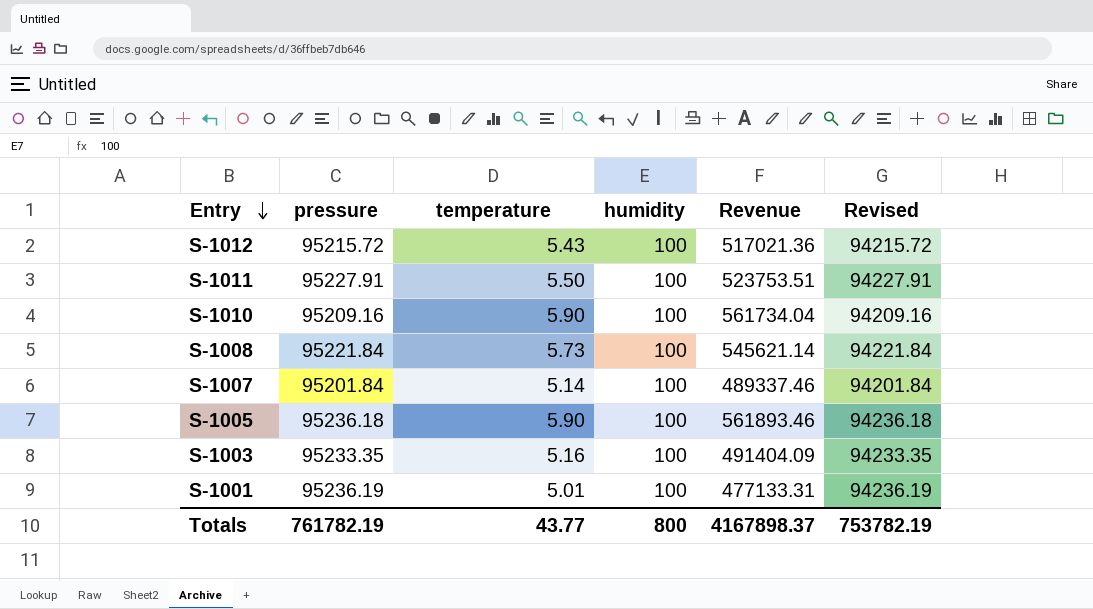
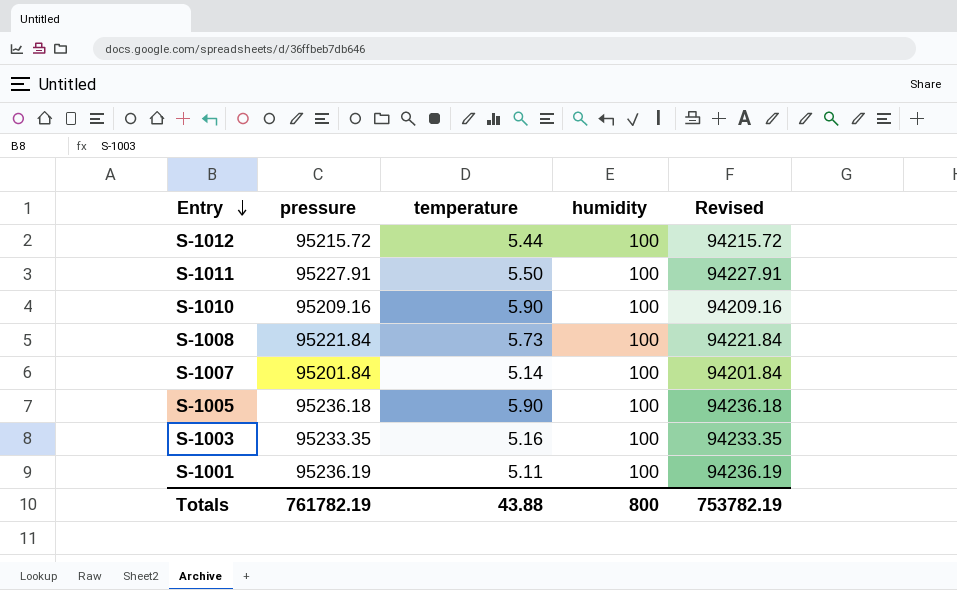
column Revenue | formula: [pressure] * [temperature] -> none
S-1012 | temperature: 5.43 -> 5.44
S-1001 | temperature: 5.01 -> 5.11
Totals | temperature: 43.77 -> 43.88

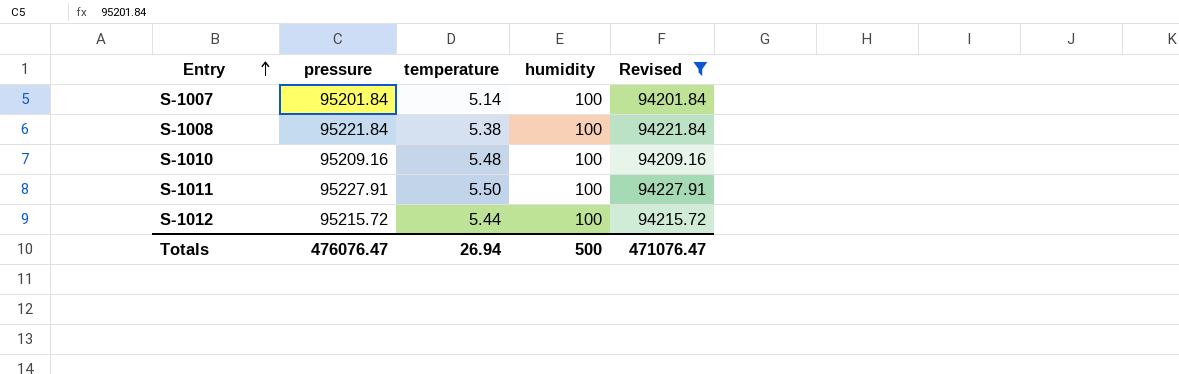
filter: none -> Revised <= 94227.91
row order: Entry descending -> Entry ascending
S-1008 | temperature: 5.73 -> 5.38
S-1010 | temperature: 5.90 -> 5.48
Totals | pressure: 761782.19 -> 476076.47
Totals | temperature: 43.88 -> 26.94
Totals | humidity: 800 -> 500
Totals | Revised: 753782.19 -> 471076.47

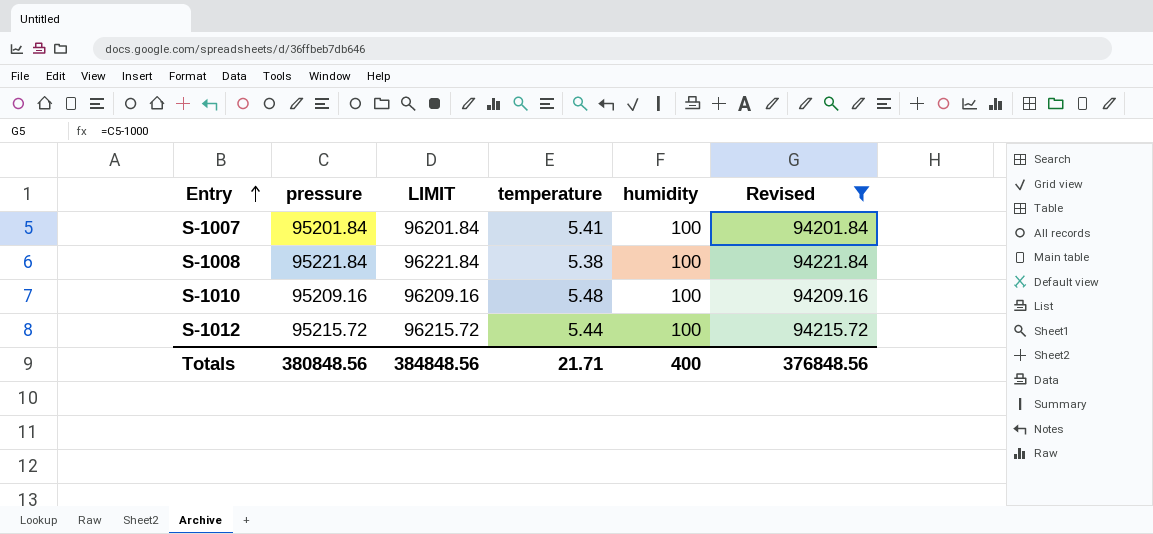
column LIMIT | formula: none -> [pressure] + 1000
row S-1011: 95227.91 | 5.50 | 100 | 94227.91 -> none
S-1007 | temperature: 5.14 -> 5.41
Totals | pressure: 476076.47 -> 380848.56
Totals | temperature: 26.94 -> 21.71
Totals | humidity: 500 -> 400
Totals | Revised: 471076.47 -> 376848.56

